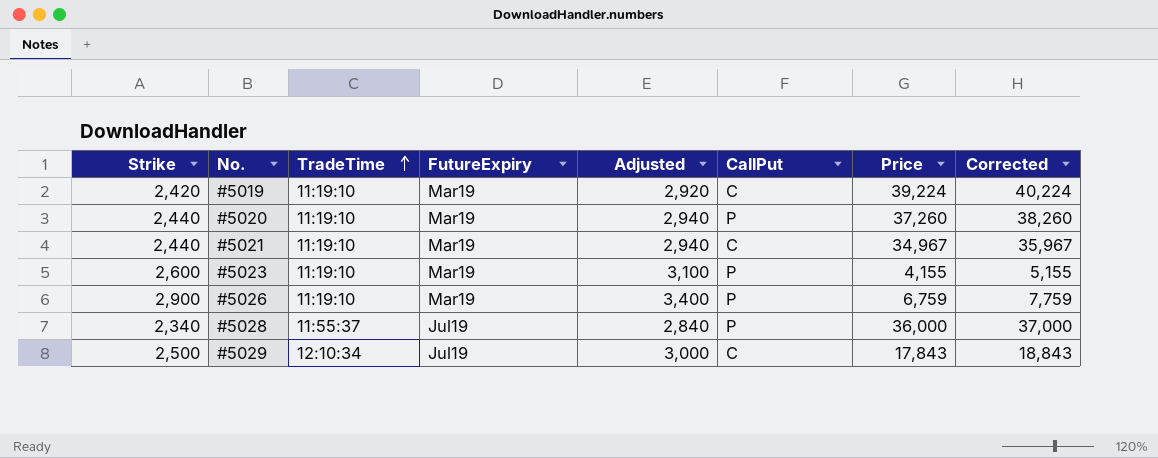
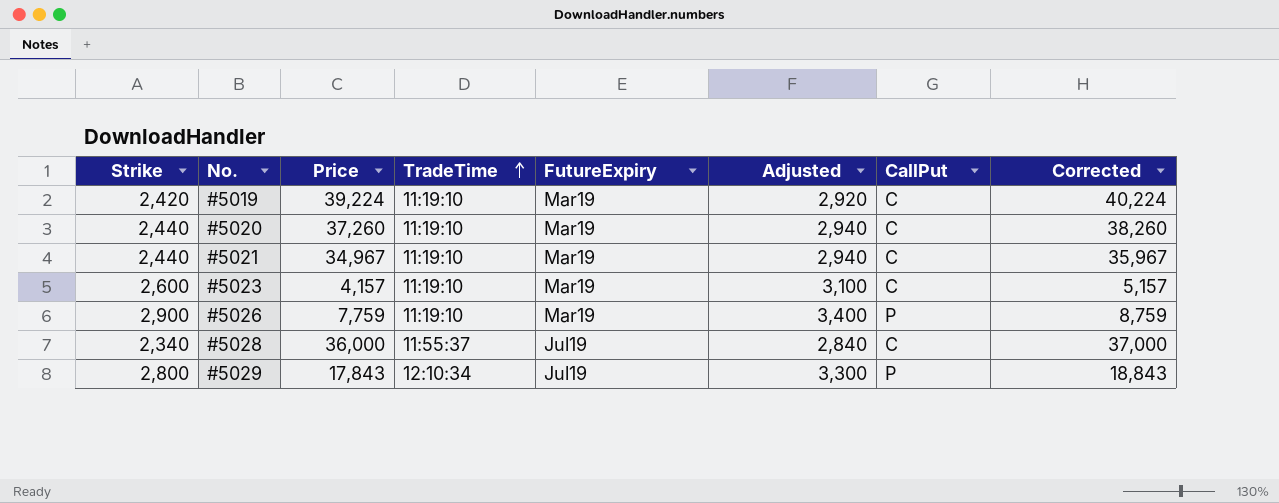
column Price | position: 7 -> 3
#5020 | CallPut: P -> C
#5023 | Price: 4,155 -> 4,157
#5023 | CallPut: P -> C
#5023 | Corrected: 5,155 -> 5,157
#5026 | Price: 6,759 -> 7,759
#5026 | Corrected: 7,759 -> 8,759
#5028 | CallPut: P -> C
#5029 | Strike: 2,500 -> 2,800
#5029 | Adjusted: 3,000 -> 3,300
#5029 | CallPut: C -> P

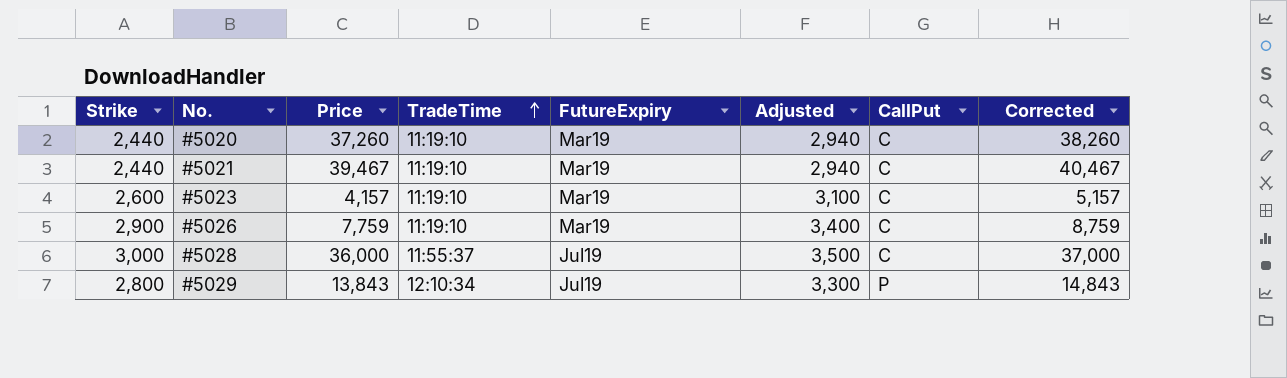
row #5019: 2,420 | 39,224 | 11:19:10 | Mar19 | 2,920 | C | 40,224 -> none
#5021 | Price: 34,967 -> 39,467
#5021 | Corrected: 35,967 -> 40,467
#5026 | CallPut: P -> C
#5028 | Strike: 2,340 -> 3,000
#5028 | Adjusted: 2,840 -> 3,500
#5029 | Price: 17,843 -> 13,843
#5029 | Corrected: 18,843 -> 14,843

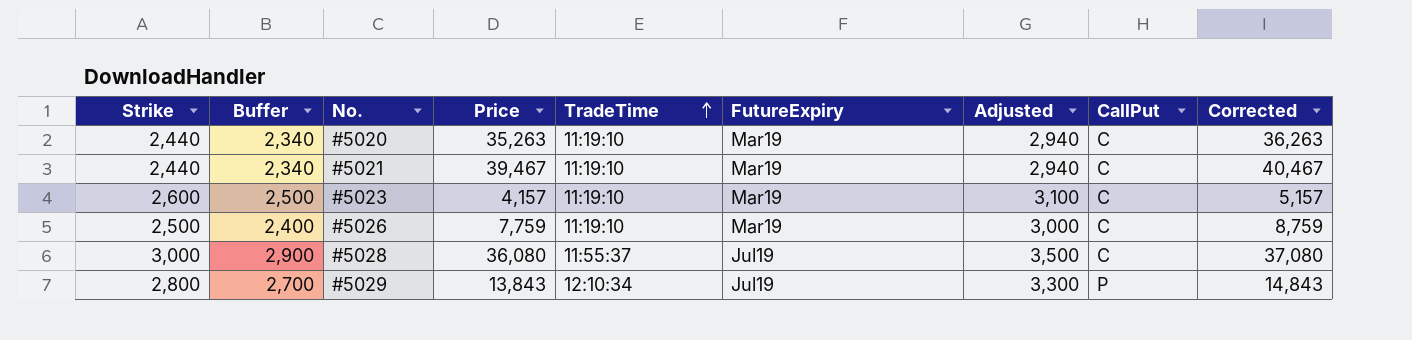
column Buffer | formula: none -> [Strike] - 100
#5020 | Price: 37,260 -> 35,263
#5020 | Corrected: 38,260 -> 36,263
#5026 | Strike: 2,900 -> 2,500
#5026 | Adjusted: 3,400 -> 3,000
#5028 | Price: 36,000 -> 36,080
#5028 | Corrected: 37,000 -> 37,080

